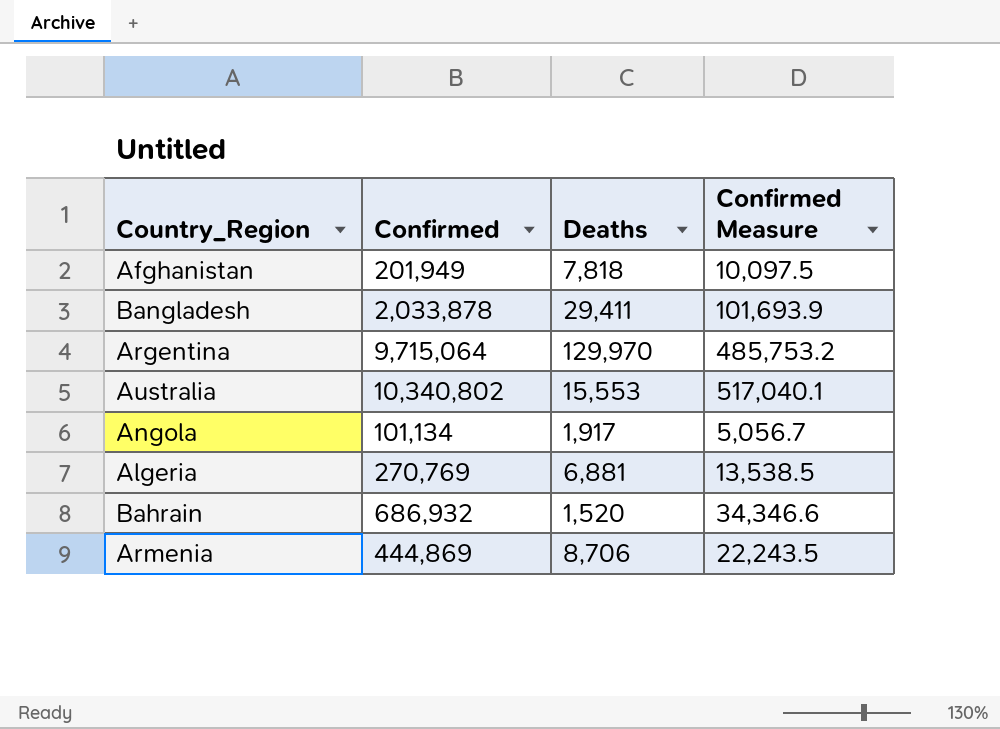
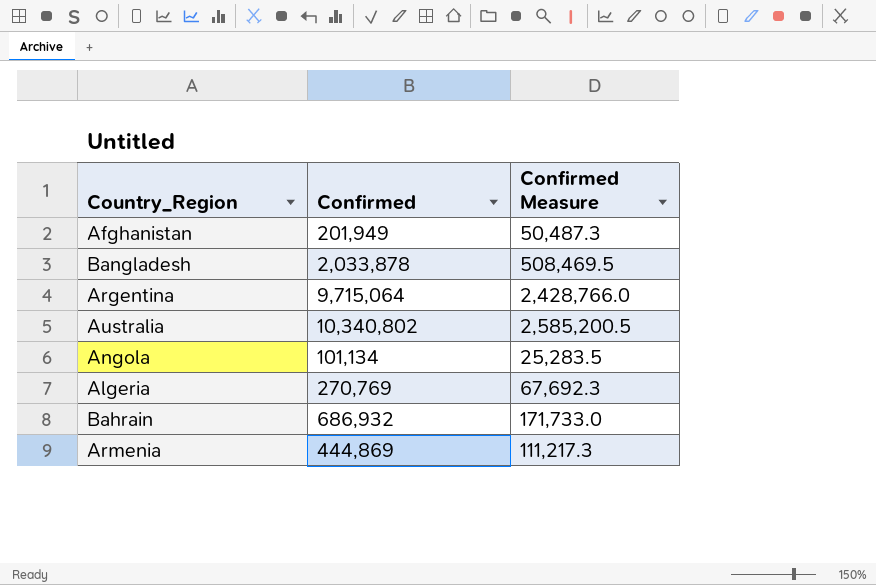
column Deaths | position: 3 -> none
column Confirmed Measure | formula: [Confirmed] * 0.05 -> [Confirmed] * 0.25

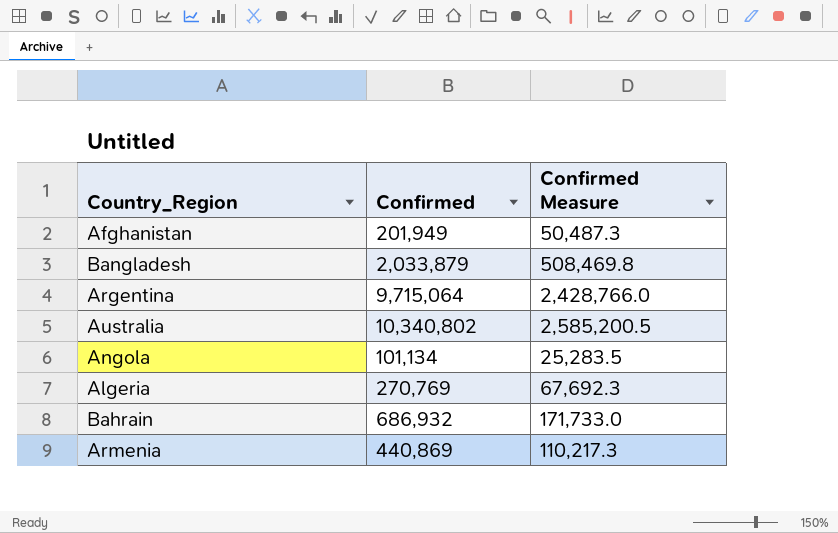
Bangladesh | Confirmed: 2,033,878 -> 2,033,879
Bangladesh | Confirmed Measure: 508,469.5 -> 508,469.8
Armenia | Confirmed: 444,869 -> 440,869
Armenia | Confirmed Measure: 111,217.3 -> 110,217.3

